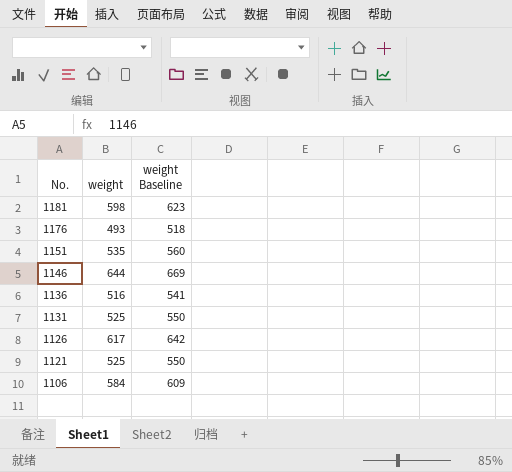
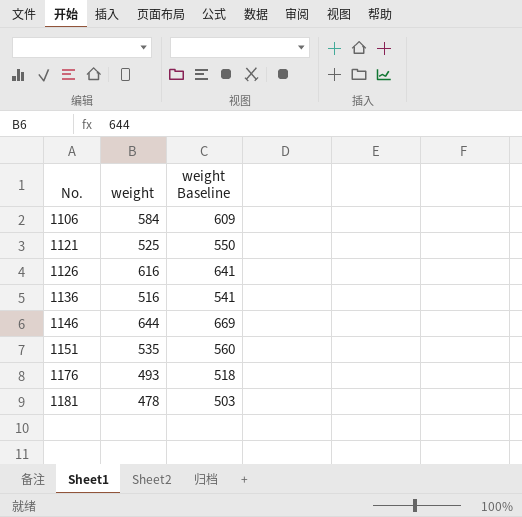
row order: No. descending -> No. ascending
row 1131: 525 | 550 -> none
1126 | weight: 617 -> 616
1126 | weight Baseline: 642 -> 641
1181 | weight: 598 -> 478
1181 | weight Baseline: 623 -> 503

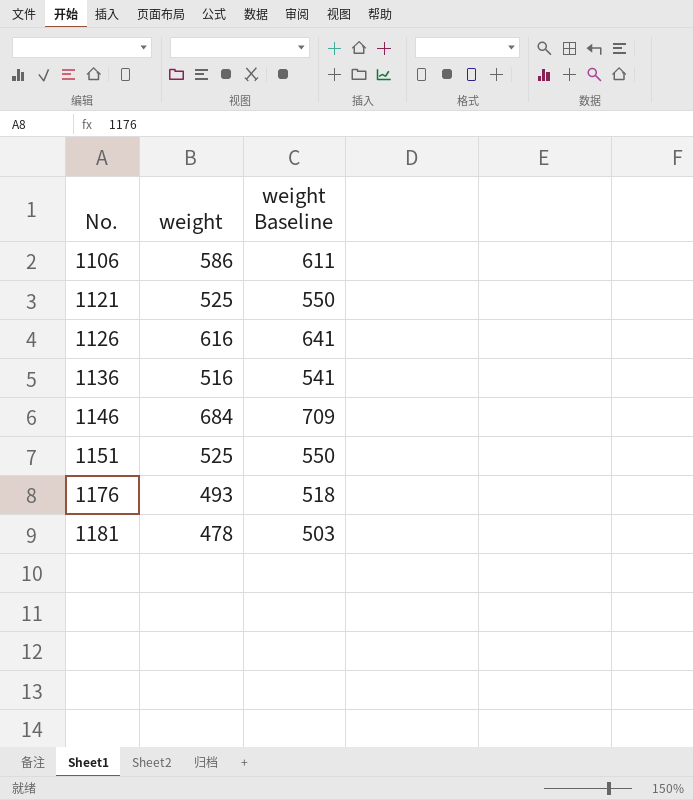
1106 | weight: 584 -> 586
1106 | weight Baseline: 609 -> 611
1146 | weight: 644 -> 684
1146 | weight Baseline: 669 -> 709
1151 | weight: 535 -> 525
1151 | weight Baseline: 560 -> 550

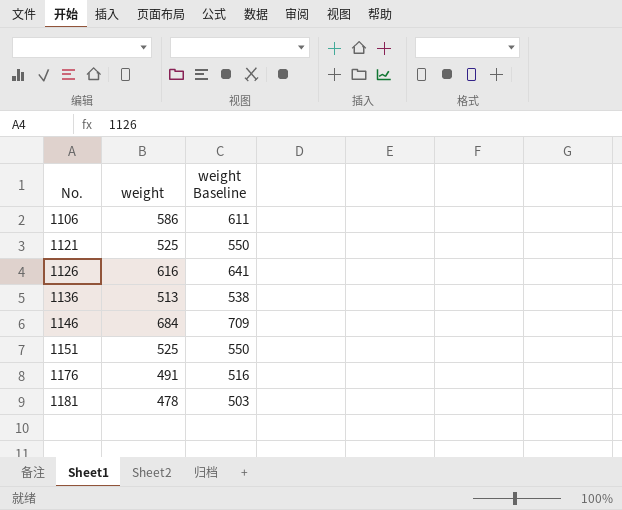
1136 | weight: 516 -> 513
1136 | weight Baseline: 541 -> 538
1176 | weight: 493 -> 491
1176 | weight Baseline: 518 -> 516

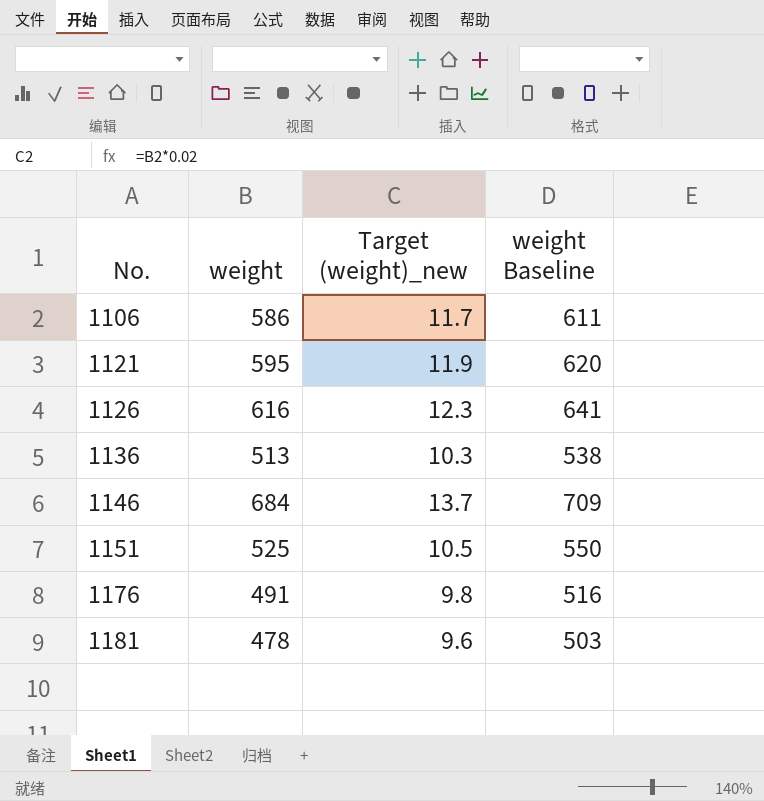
column Target (weight)_new | formula: none -> [weight] * 0.02
1121 | weight: 525 -> 595
1121 | weight Baseline: 550 -> 620

